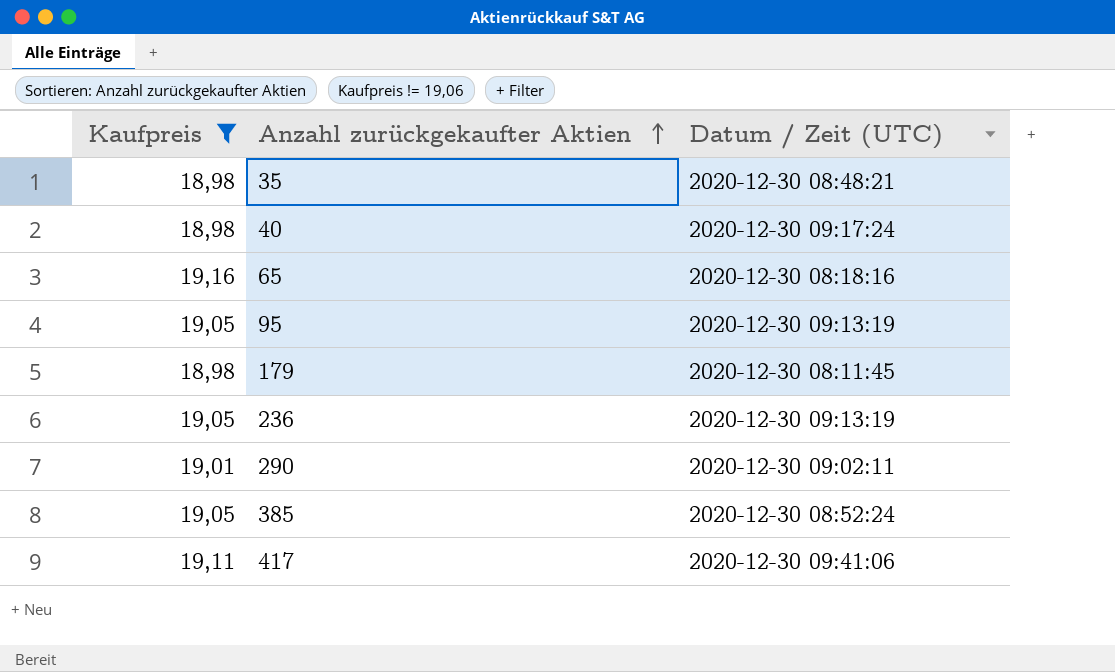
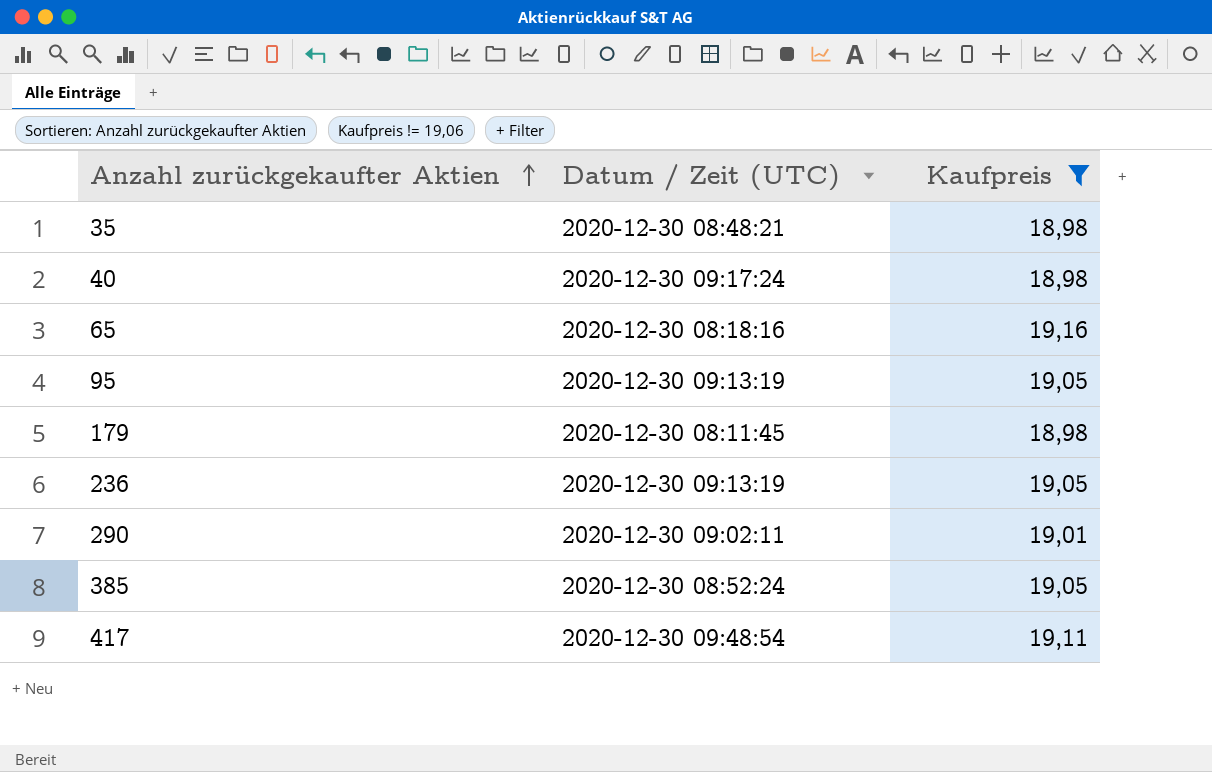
column Kaufpreis | position: 1 -> 3
417 | Datum / Zeit (UTC): 2020-12-30 09:41:06 -> 2020-12-30 09:48:54

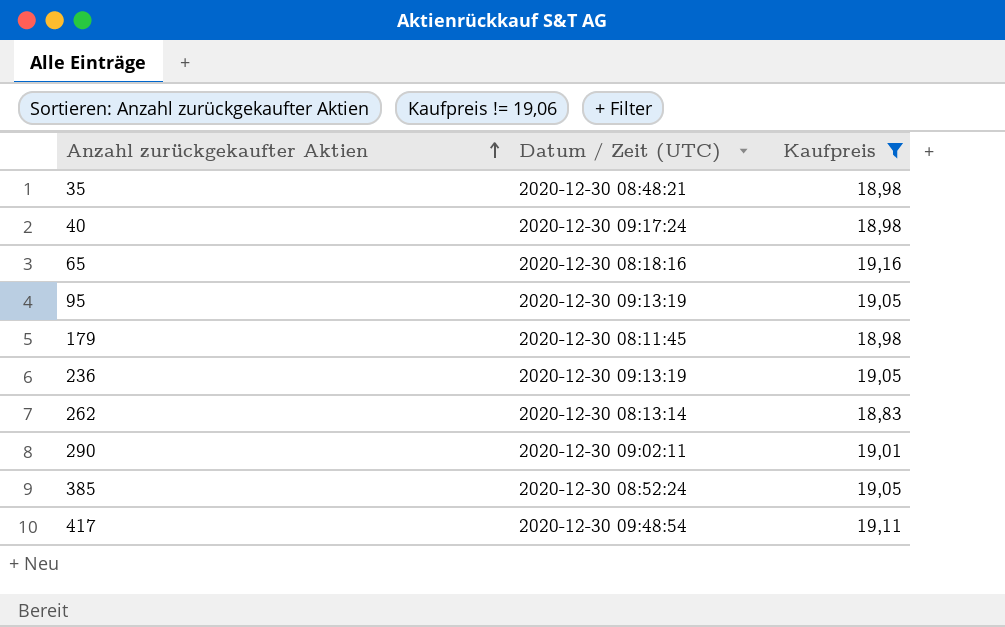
row 262: none -> 2020-12-30 08:13:14 | 18,83

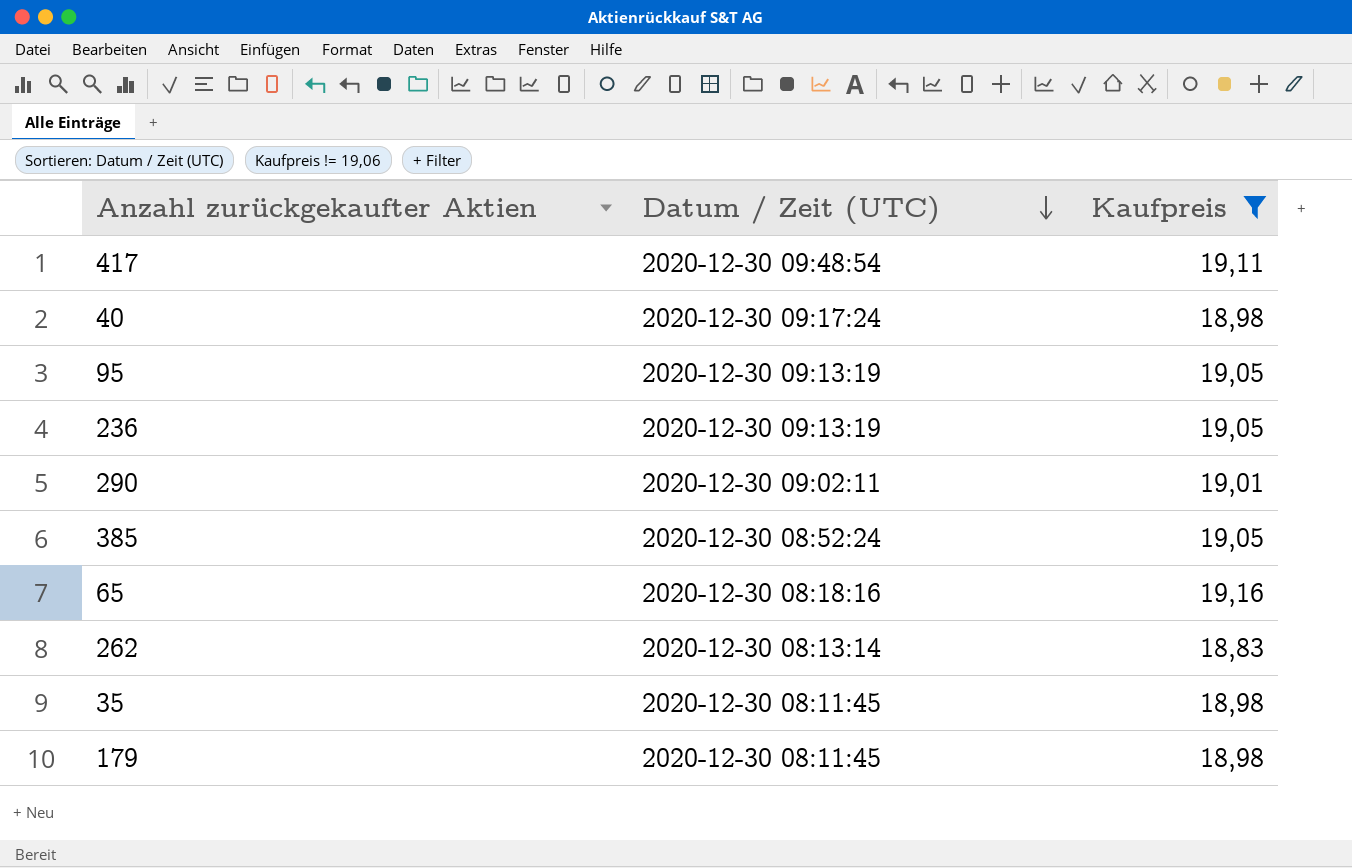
row order: Anzahl zurückgekaufter Aktien ascending -> Datum / Zeit (UTC) descending
35 | Datum / Zeit (UTC): 2020-12-30 08:48:21 -> 2020-12-30 08:11:45

